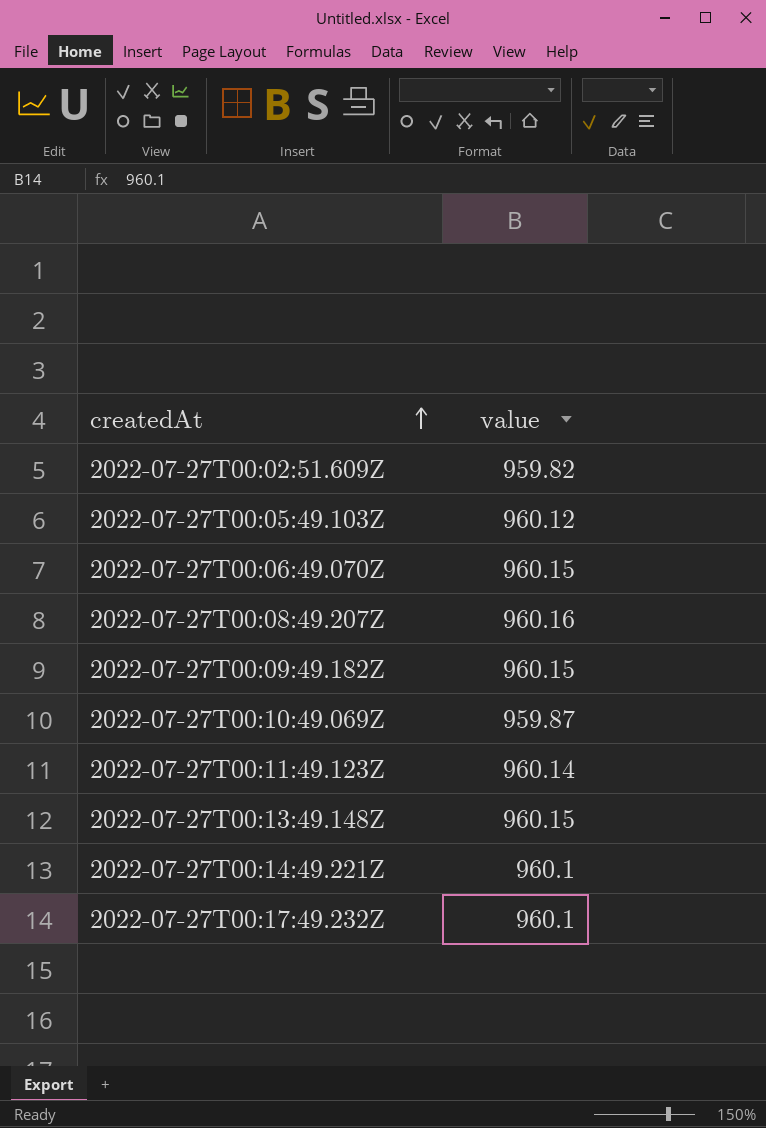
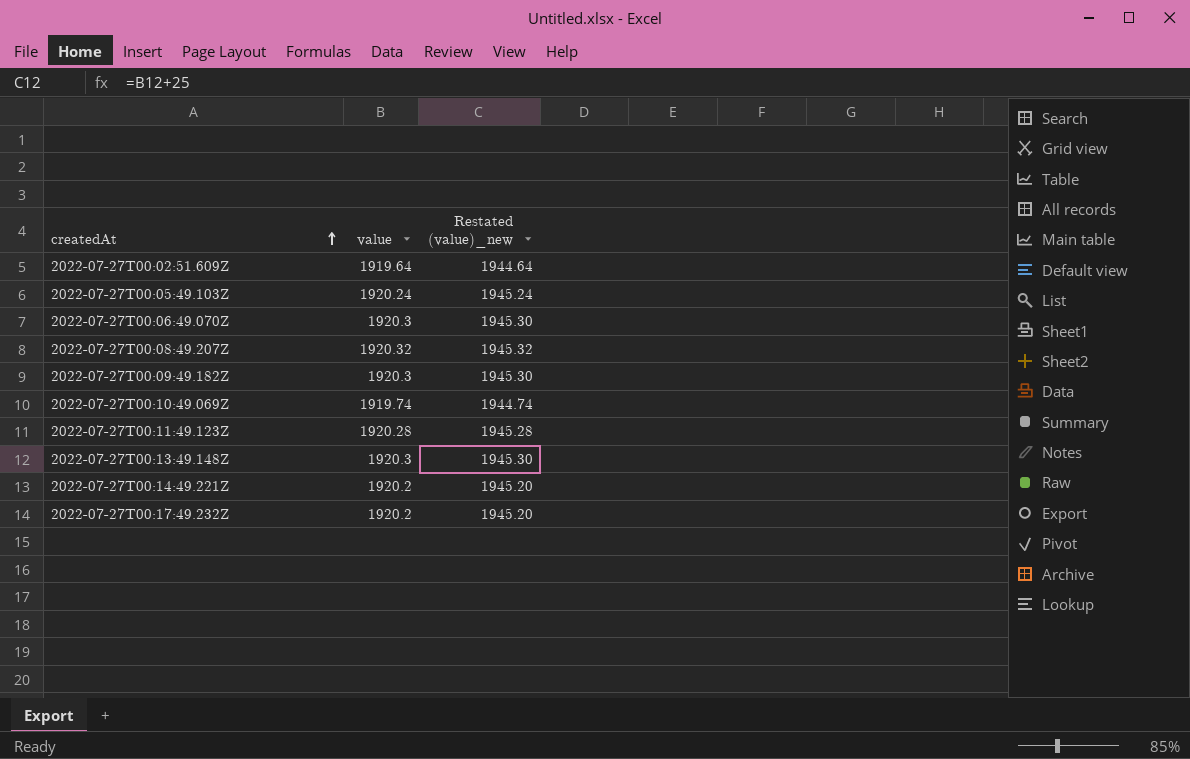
column Restated (value)_new | formula: none -> [value] + 25
2022-07-27T00:02:51.609Z | value: 959.82 -> 1919.64
2022-07-27T00:05:49.103Z | value: 960.12 -> 1920.24
2022-07-27T00:06:49.070Z | value: 960.15 -> 1920.3
2022-07-27T00:08:49.207Z | value: 960.16 -> 1920.32
2022-07-27T00:09:49.182Z | value: 960.15 -> 1920.3
2022-07-27T00:10:49.069Z | value: 959.87 -> 1919.74
2022-07-27T00:11:49.123Z | value: 960.14 -> 1920.28
2022-07-27T00:13:49.148Z | value: 960.15 -> 1920.3
2022-07-27T00:14:49.221Z | value: 960.1 -> 1920.2
2022-07-27T00:17:49.232Z | value: 960.1 -> 1920.2

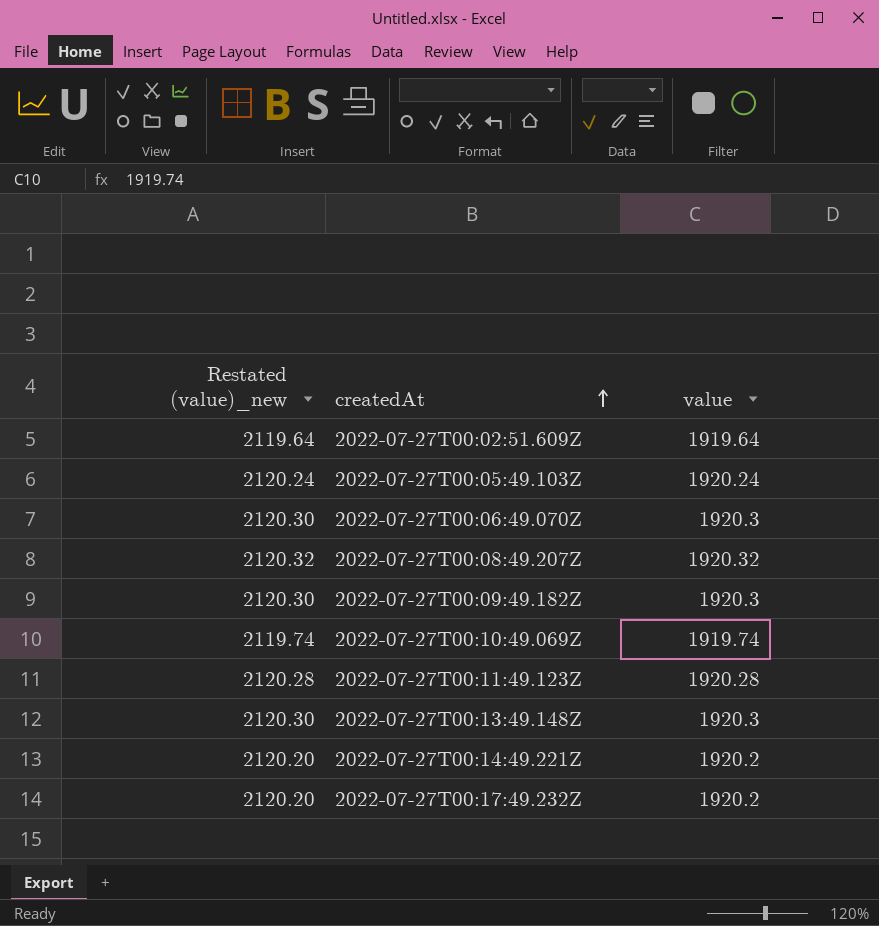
column Restated (value)_new | formula: [value] + 25 -> [value] + 200
column Restated (value)_new | position: 3 -> 1

